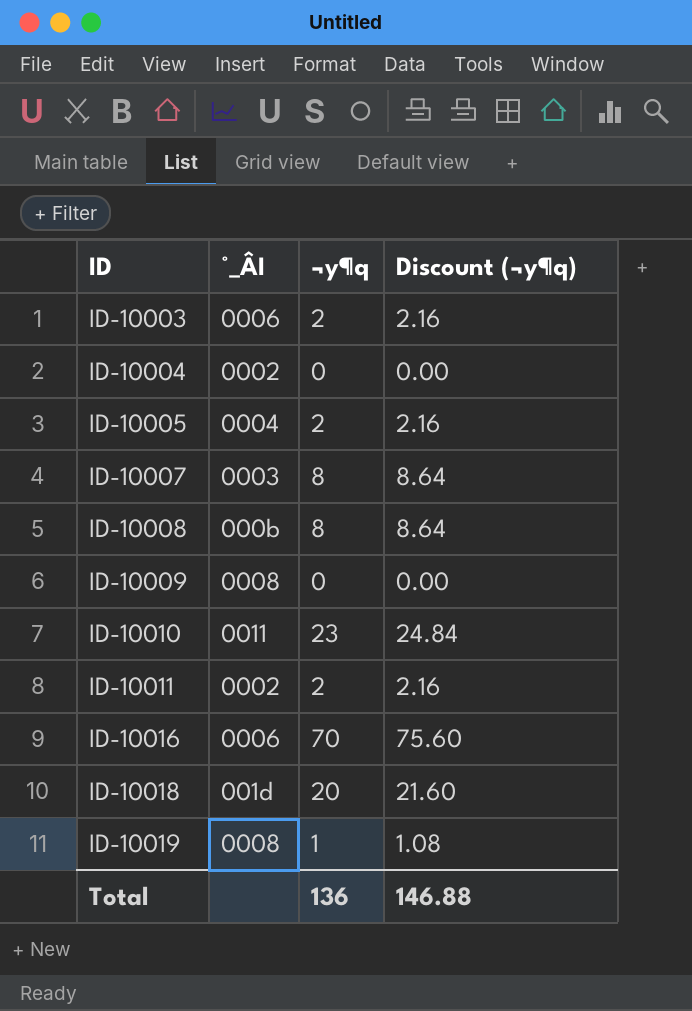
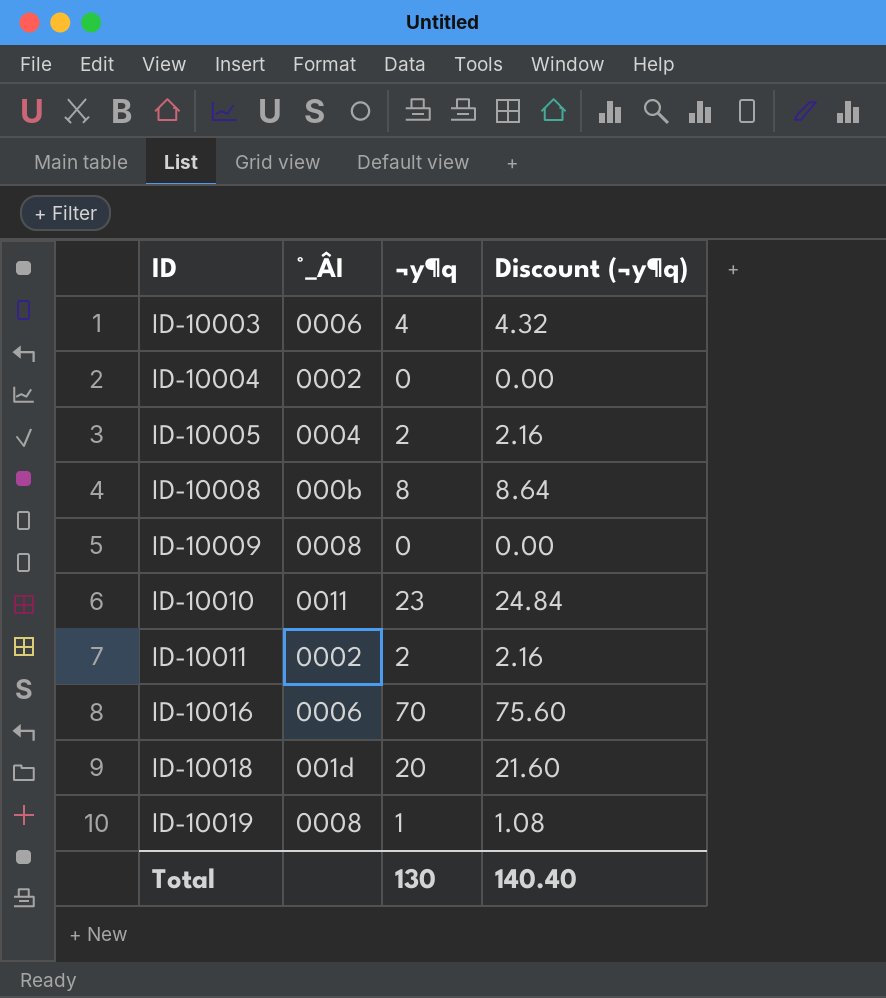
row ID-10007: 0003 | 8 | 8.64 -> none
ID-10003 | ¬y¶q: 2 -> 4
ID-10003 | Discount (¬y¶q): 2.16 -> 4.32
Total | ¬y¶q: 136 -> 130
Total | Discount (¬y¶q): 146.88 -> 140.40

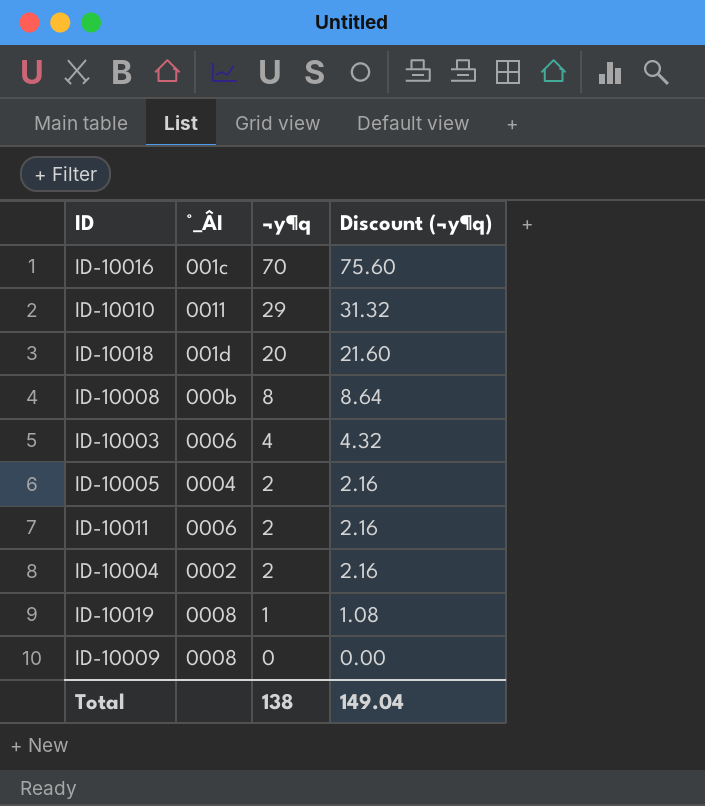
row order: ID ascending -> ¬y¶q descending
ID-10016 | °_ÂI: 0006 -> 001c
ID-10010 | ¬y¶q: 23 -> 29
ID-10010 | Discount (¬y¶q): 24.84 -> 31.32
ID-10011 | °_ÂI: 0002 -> 0006
ID-10004 | ¬y¶q: 0 -> 2
ID-10004 | Discount (¬y¶q): 0.00 -> 2.16
Total | ¬y¶q: 130 -> 138
Total | Discount (¬y¶q): 140.40 -> 149.04

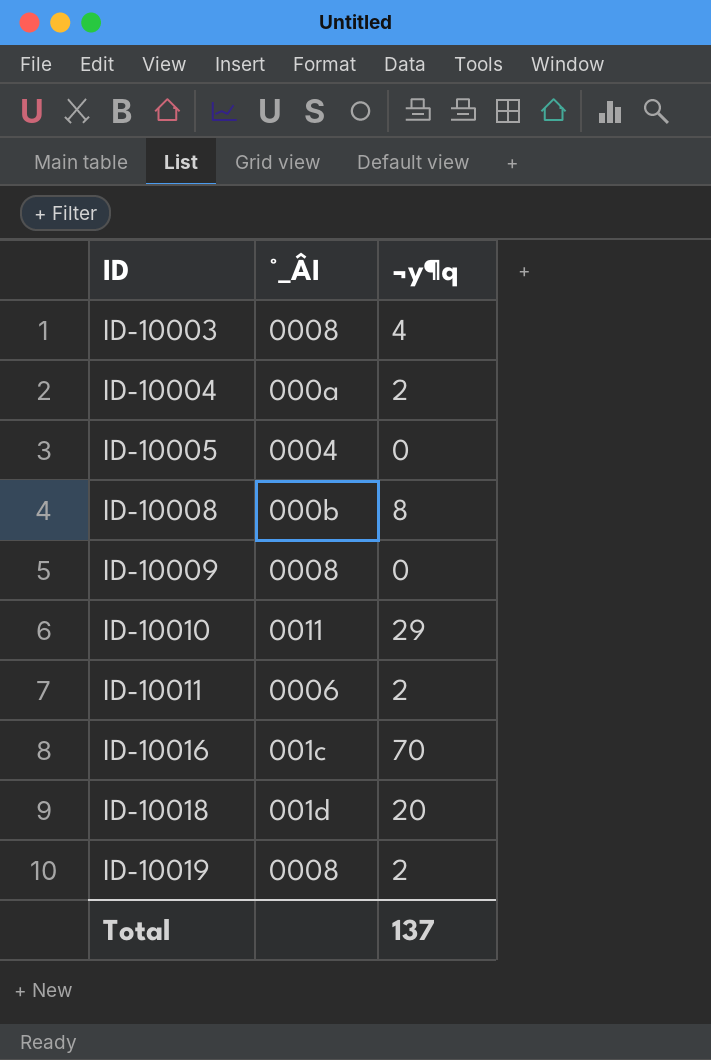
row order: ¬y¶q descending -> ID ascending
column Discount (¬y¶q) | formula: [¬y¶q] * 1.08 -> none
ID-10003 | °_ÂI: 0006 -> 0008
ID-10004 | °_ÂI: 0002 -> 000a
ID-10005 | ¬y¶q: 2 -> 0
ID-10019 | ¬y¶q: 1 -> 2
Total | ¬y¶q: 138 -> 137

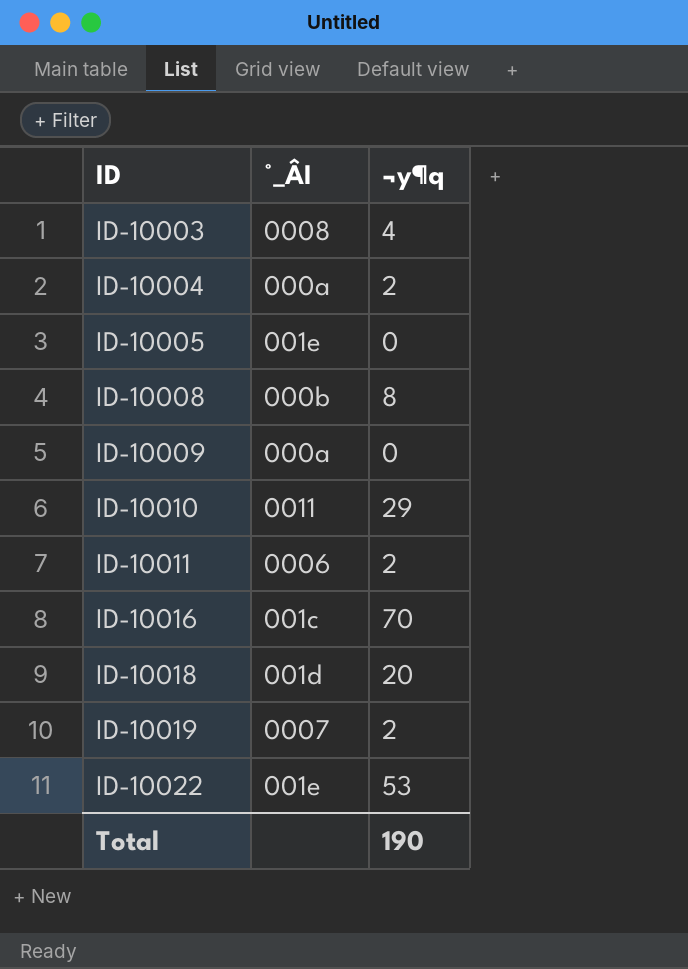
ID-10005 | °_ÂI: 0004 -> 001e
ID-10009 | °_ÂI: 0008 -> 000a
ID-10019 | °_ÂI: 0008 -> 0007
row ID-10022: none -> 001e | 53
Total | ¬y¶q: 137 -> 190

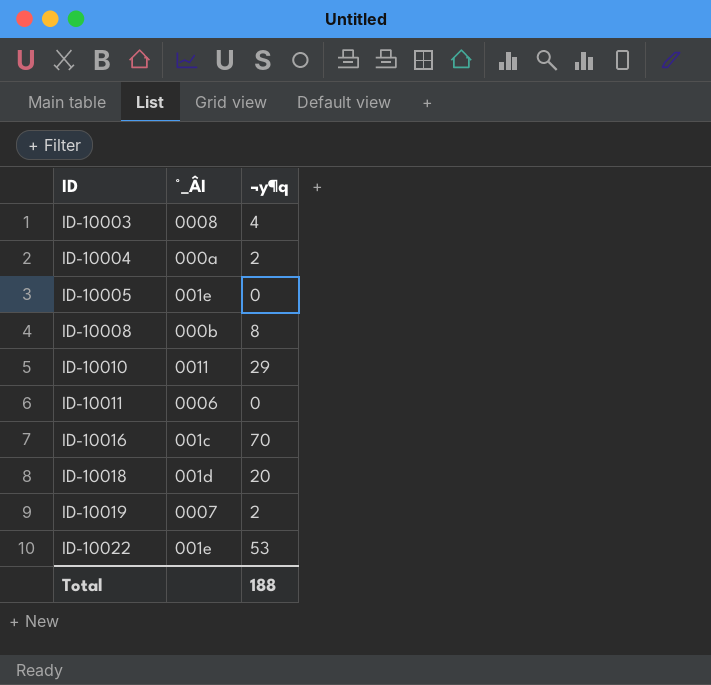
row ID-10009: 000a | 0 -> none
ID-10011 | ¬y¶q: 2 -> 0
Total | ¬y¶q: 190 -> 188

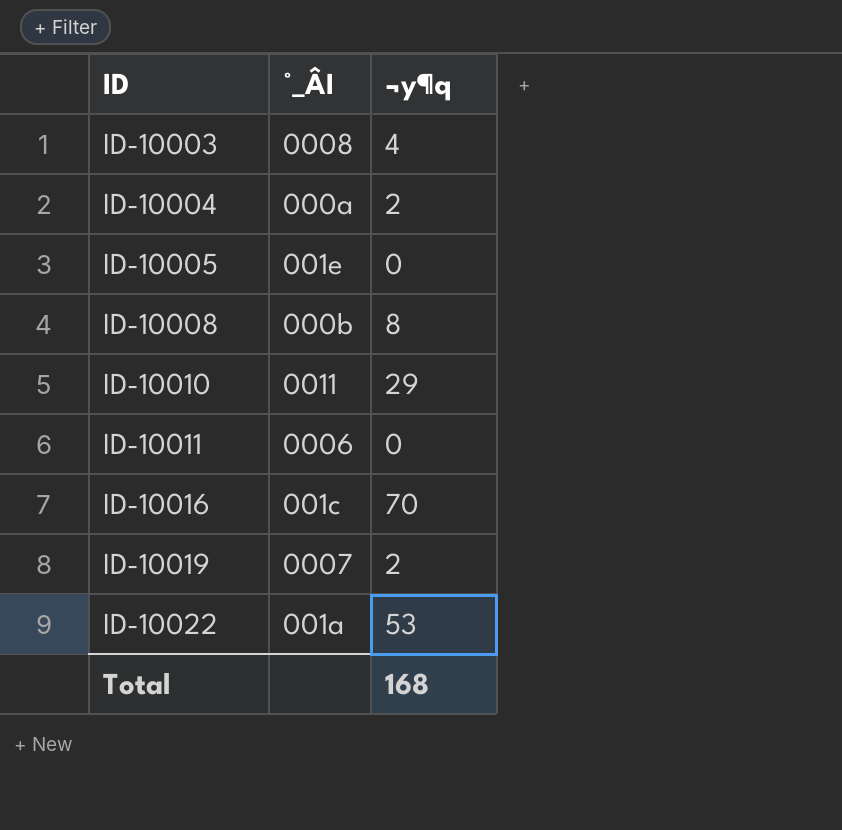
row ID-10018: 001d | 20 -> none
ID-10022 | °_ÂI: 001e -> 001a
Total | ¬y¶q: 188 -> 168

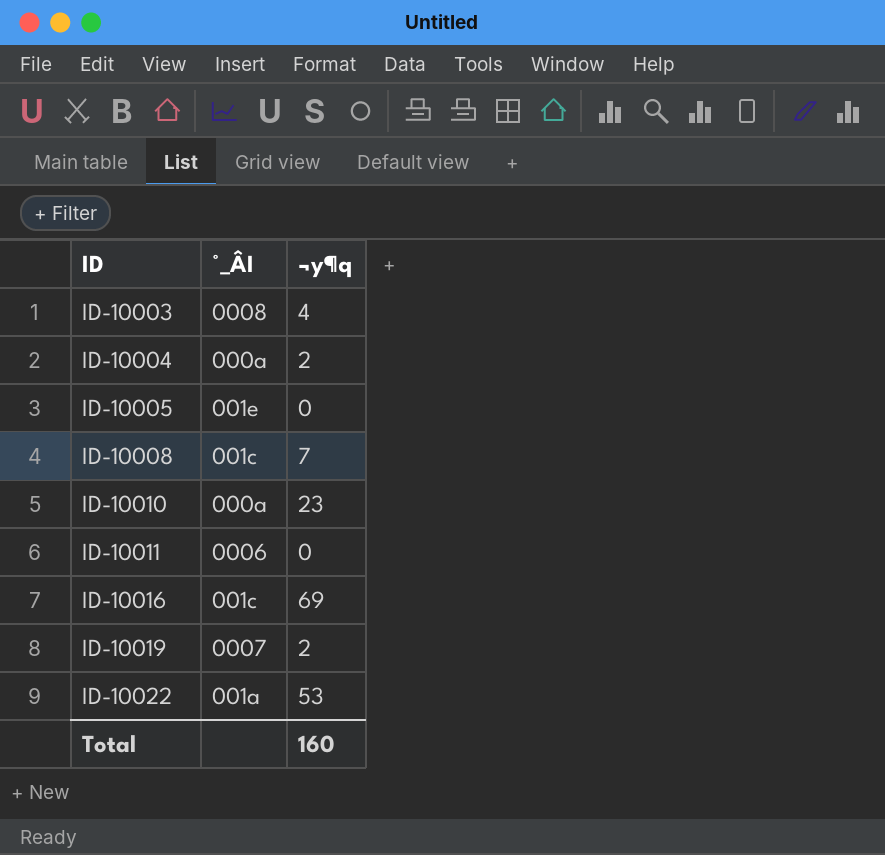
ID-10008 | °_ÂI: 000b -> 001c
ID-10008 | ¬y¶q: 8 -> 7
ID-10010 | °_ÂI: 0011 -> 000a
ID-10010 | ¬y¶q: 29 -> 23
ID-10016 | ¬y¶q: 70 -> 69
Total | ¬y¶q: 168 -> 160

